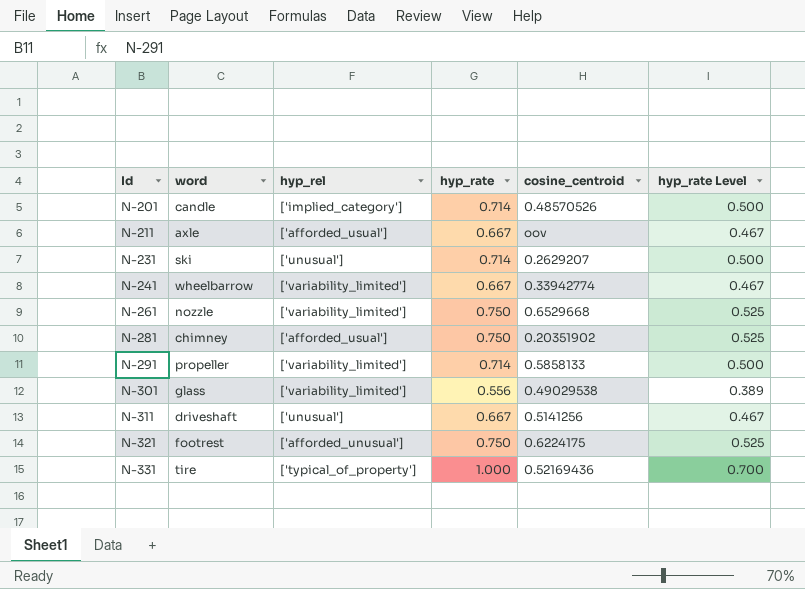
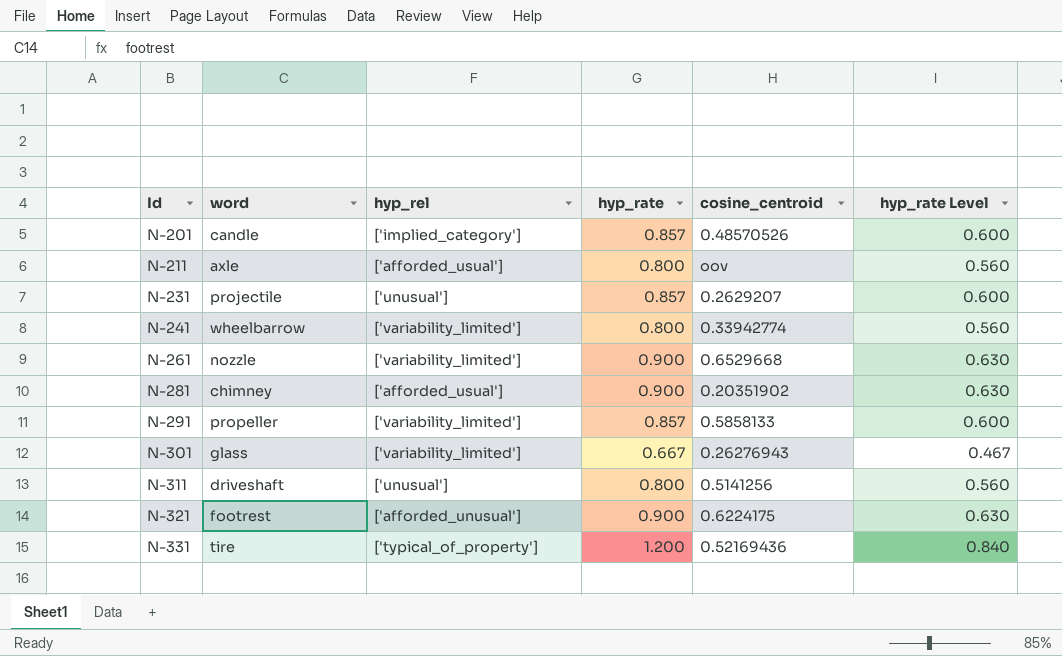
N-201 | hyp_rate: 0.714 -> 0.857
N-201 | hyp_rate Level: 0.500 -> 0.600
N-211 | hyp_rate: 0.667 -> 0.800
N-211 | hyp_rate Level: 0.467 -> 0.560
N-231 | word: ski -> projectile
N-231 | hyp_rate: 0.714 -> 0.857
N-231 | hyp_rate Level: 0.500 -> 0.600
N-241 | hyp_rate: 0.667 -> 0.800
N-241 | hyp_rate Level: 0.467 -> 0.560
N-261 | hyp_rate: 0.750 -> 0.900
N-261 | hyp_rate Level: 0.525 -> 0.630
N-281 | hyp_rate: 0.750 -> 0.900
N-281 | hyp_rate Level: 0.525 -> 0.630
N-291 | hyp_rate: 0.714 -> 0.857
N-291 | hyp_rate Level: 0.500 -> 0.600
N-301 | hyp_rate: 0.556 -> 0.667
N-301 | cosine_centroid: 0.49029538 -> 0.26276943
N-301 | hyp_rate Level: 0.389 -> 0.467
N-311 | hyp_rate: 0.667 -> 0.800
N-311 | hyp_rate Level: 0.467 -> 0.560
N-321 | hyp_rate: 0.750 -> 0.900
N-321 | hyp_rate Level: 0.525 -> 0.630
N-331 | hyp_rate: 1.000 -> 1.200
N-331 | hyp_rate Level: 0.700 -> 0.840

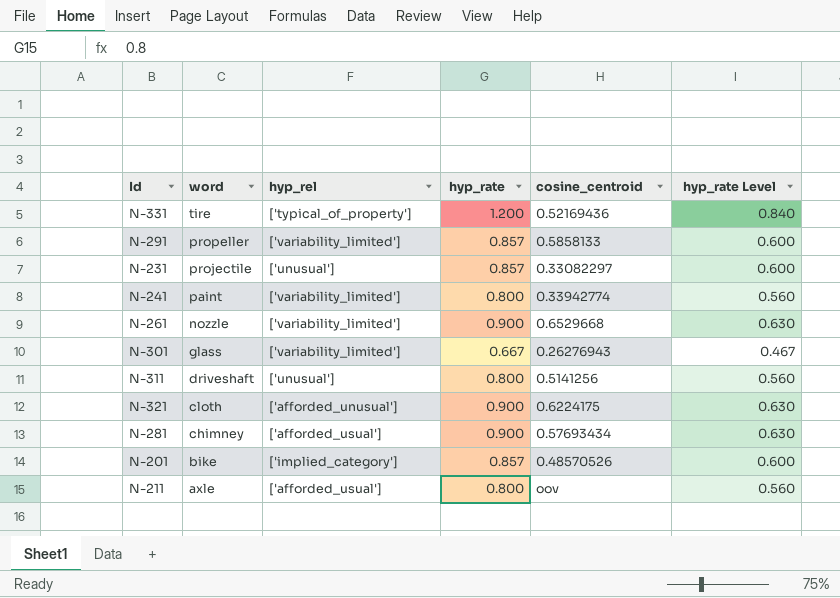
row order: Id ascending -> word descending
N-231 | cosine_centroid: 0.2629207 -> 0.33082297
N-241 | word: wheelbarrow -> paint
N-321 | word: footrest -> cloth
N-281 | cosine_centroid: 0.20351902 -> 0.57693434
N-201 | word: candle -> bike

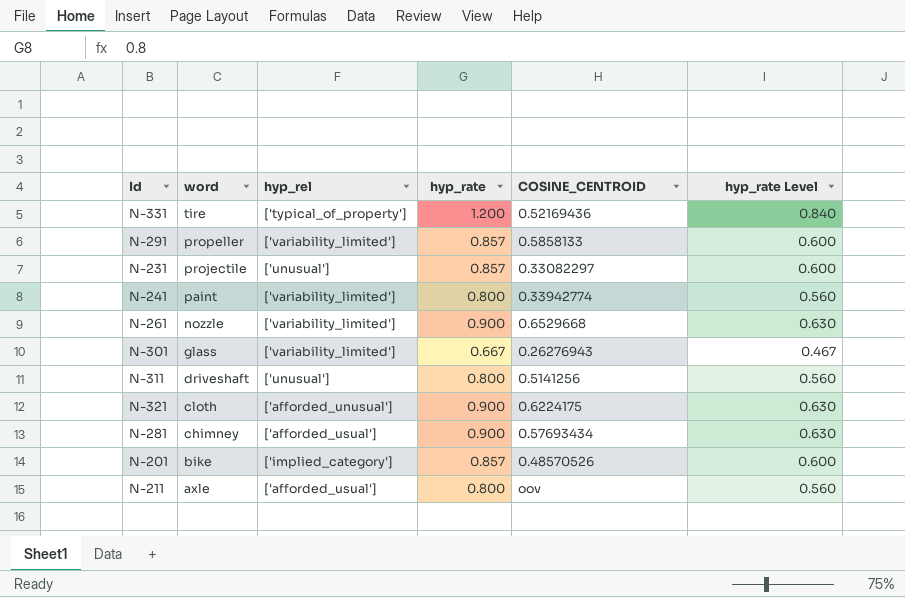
column name: cosine_centroid -> COSINE_CENTROID

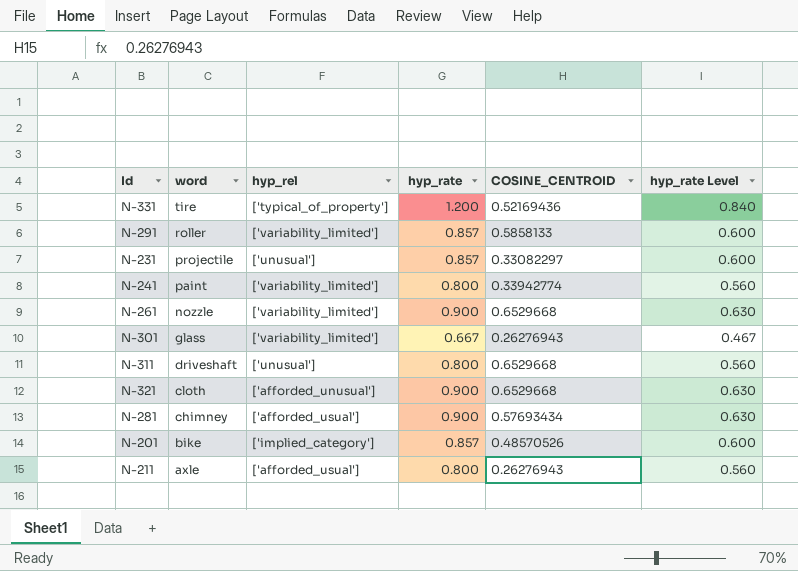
N-291 | word: propeller -> roller
N-311 | COSINE_CENTROID: 0.5141256 -> 0.6529668
N-321 | COSINE_CENTROID: 0.6224175 -> 0.6529668
N-211 | COSINE_CENTROID: oov -> 0.26276943

